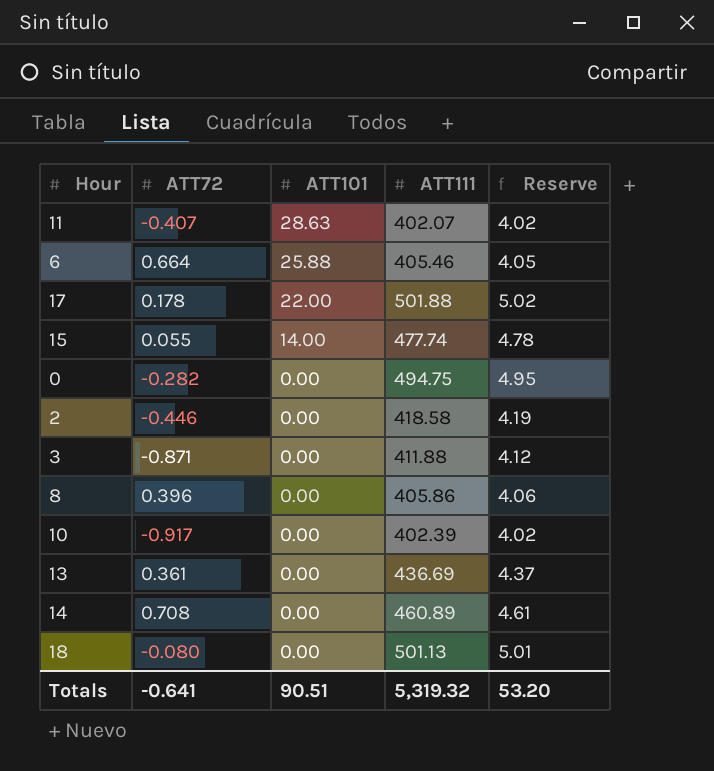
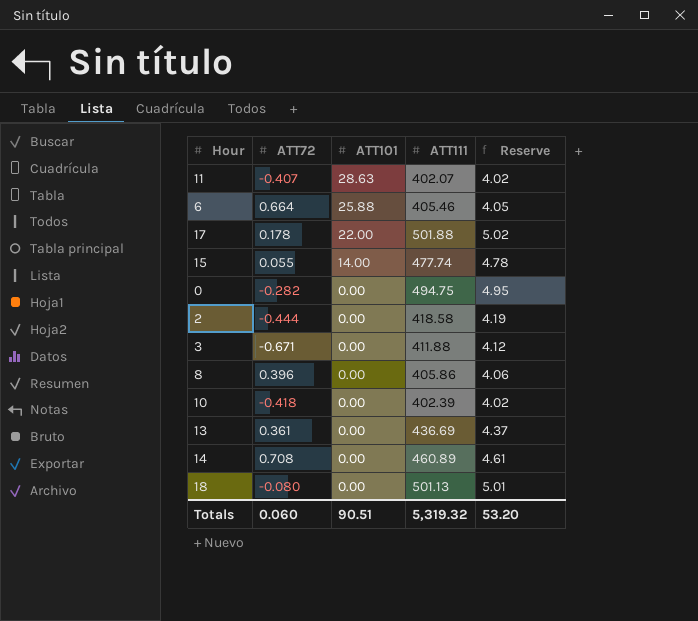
2 | ATT72: -0.446 -> -0.444
3 | ATT72: -0.871 -> -0.671
10 | ATT72: -0.917 -> -0.418
Totals | ATT72: -0.641 -> 0.060

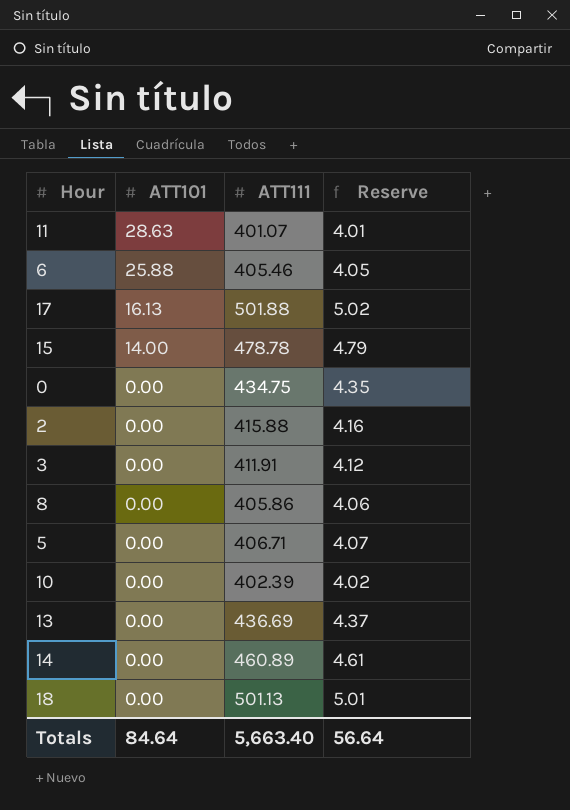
column ATT72 | position: 2 -> none
11 | ATT111: 402.07 -> 401.07
11 | Reserve: 4.02 -> 4.01
17 | ATT101: 22.00 -> 16.13
15 | ATT111: 477.74 -> 478.78
15 | Reserve: 4.78 -> 4.79
0 | ATT111: 494.75 -> 434.75
0 | Reserve: 4.95 -> 4.35
2 | ATT111: 418.58 -> 415.88
2 | Reserve: 4.19 -> 4.16
3 | ATT111: 411.88 -> 411.91
row 5: none -> 0.00 | 406.71 | 4.07
Totals | ATT101: 90.51 -> 84.64
Totals | ATT111: 5,319.32 -> 5,663.40
Totals | Reserve: 53.20 -> 56.64

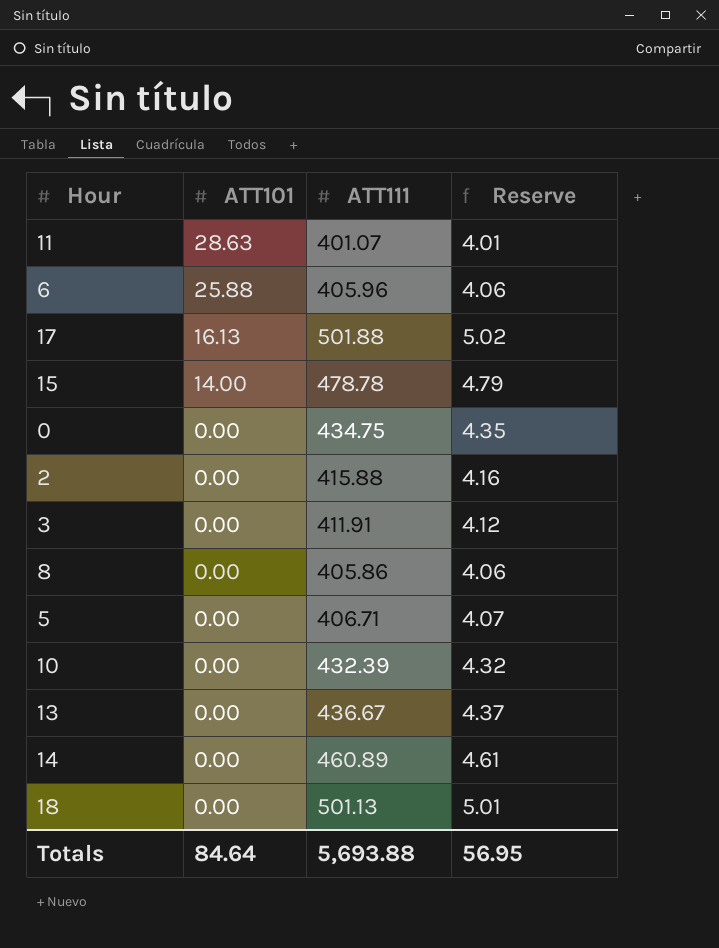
6 | ATT111: 405.46 -> 405.96
6 | Reserve: 4.05 -> 4.06
10 | ATT111: 402.39 -> 432.39
10 | Reserve: 4.02 -> 4.32
13 | ATT111: 436.69 -> 436.67
Totals | ATT111: 5,663.40 -> 5,693.88
Totals | Reserve: 56.64 -> 56.95

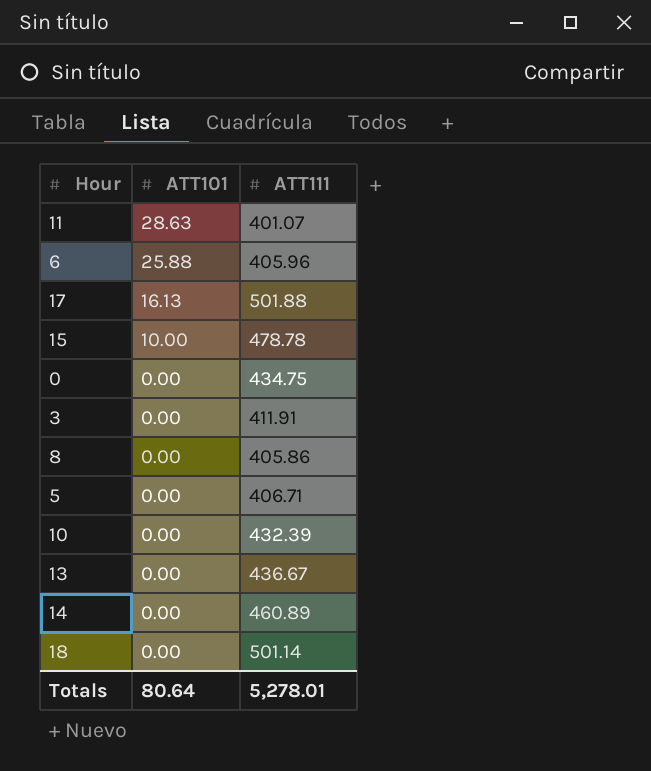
column Reserve | formula: [ATT111] * 0.01 -> none
row 2: 0.00 | 415.88 | 4.16 -> none
15 | ATT101: 14.00 -> 10.00
18 | ATT111: 501.13 -> 501.14
Totals | ATT101: 84.64 -> 80.64
Totals | ATT111: 5,693.88 -> 5,278.01

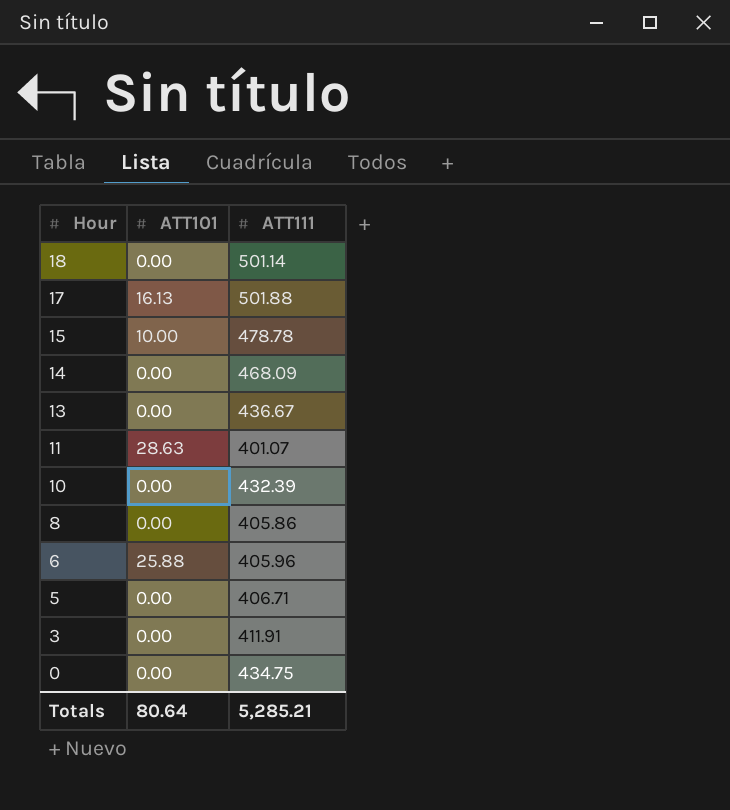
row order: ATT101 descending -> Hour descending
14 | ATT111: 460.89 -> 468.09
Totals | ATT111: 5,278.01 -> 5,285.21

